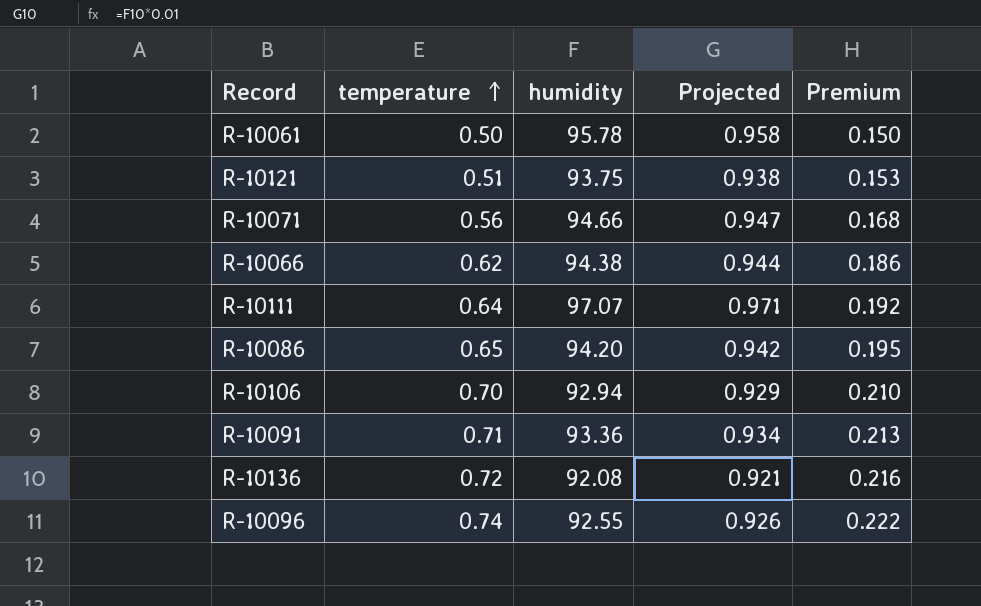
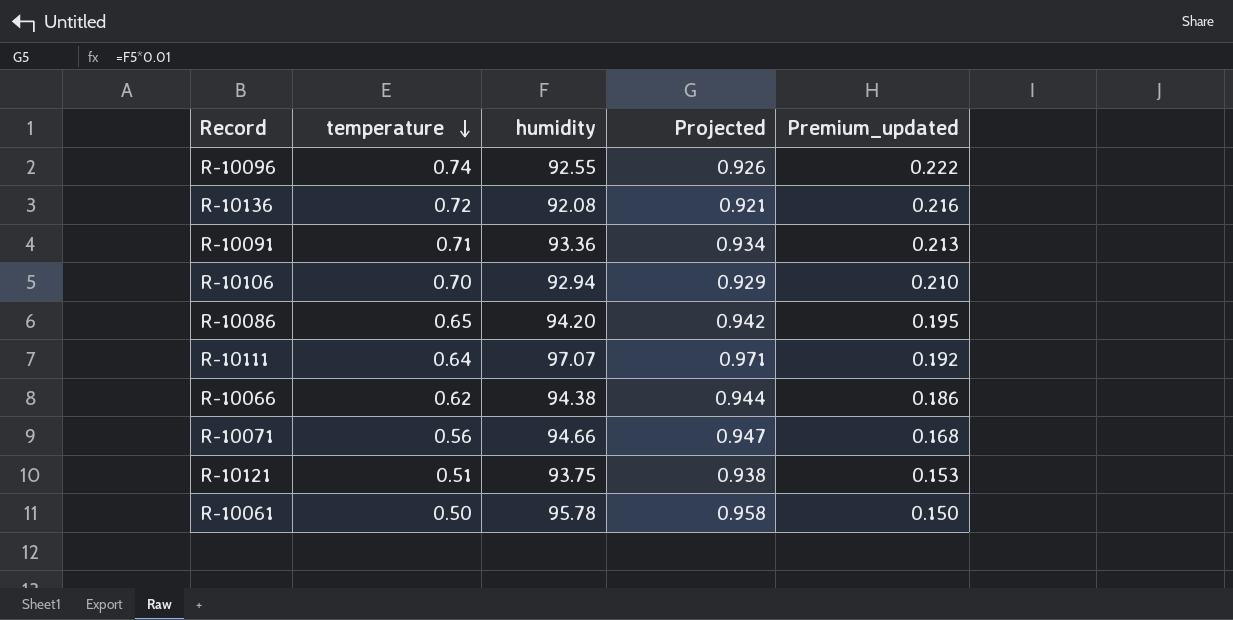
row order: temperature ascending -> temperature descending
column name: Premium -> Premium_updated

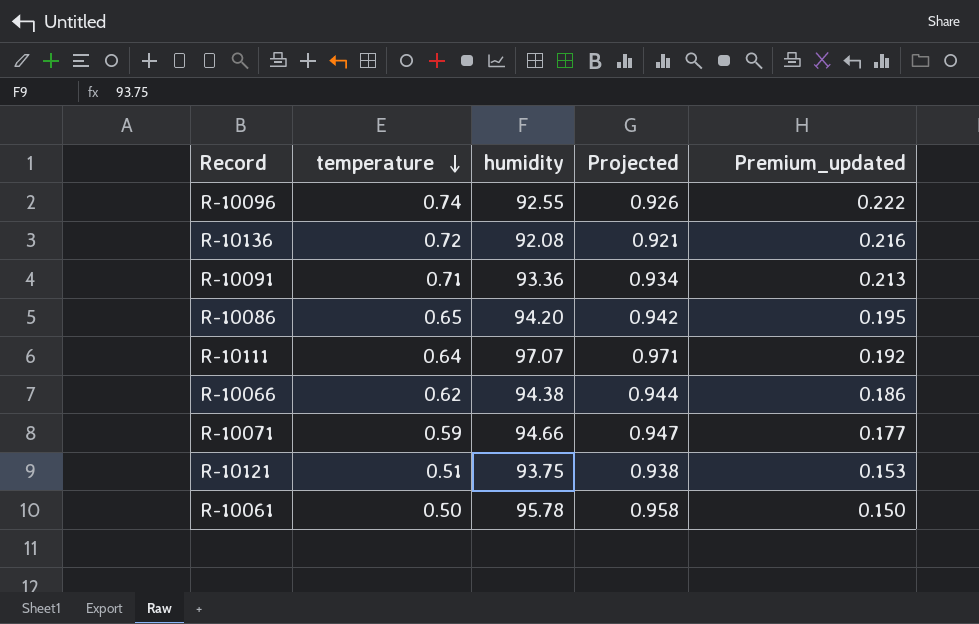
row R-10106: 0.70 | 92.94 | 0.929 | 0.210 -> none
R-10071 | temperature: 0.56 -> 0.59
R-10071 | Premium_updated: 0.168 -> 0.177

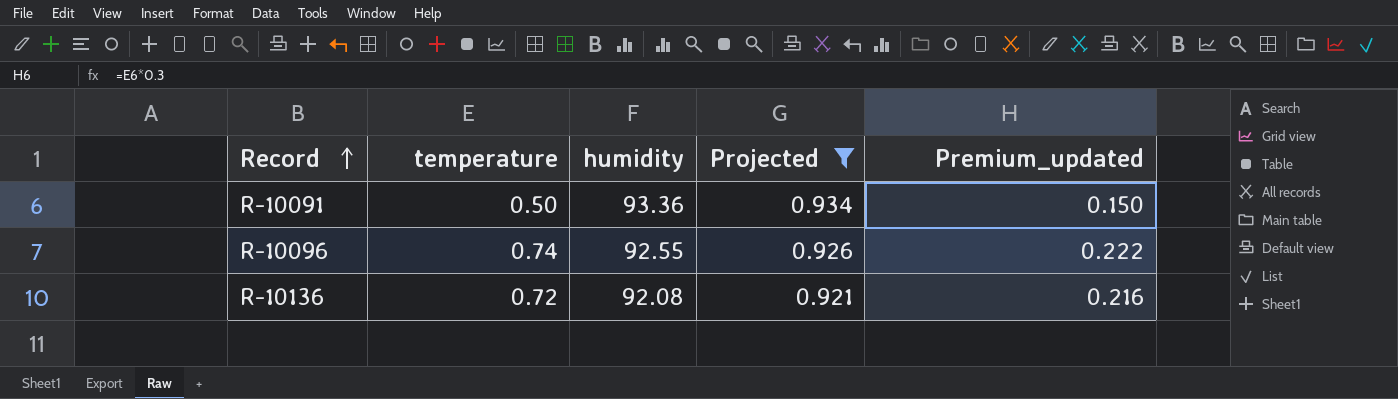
filter: none -> Projected <= 0.934
row order: temperature descending -> Record ascending
R-10091 | temperature: 0.71 -> 0.50
R-10091 | Premium_updated: 0.213 -> 0.150

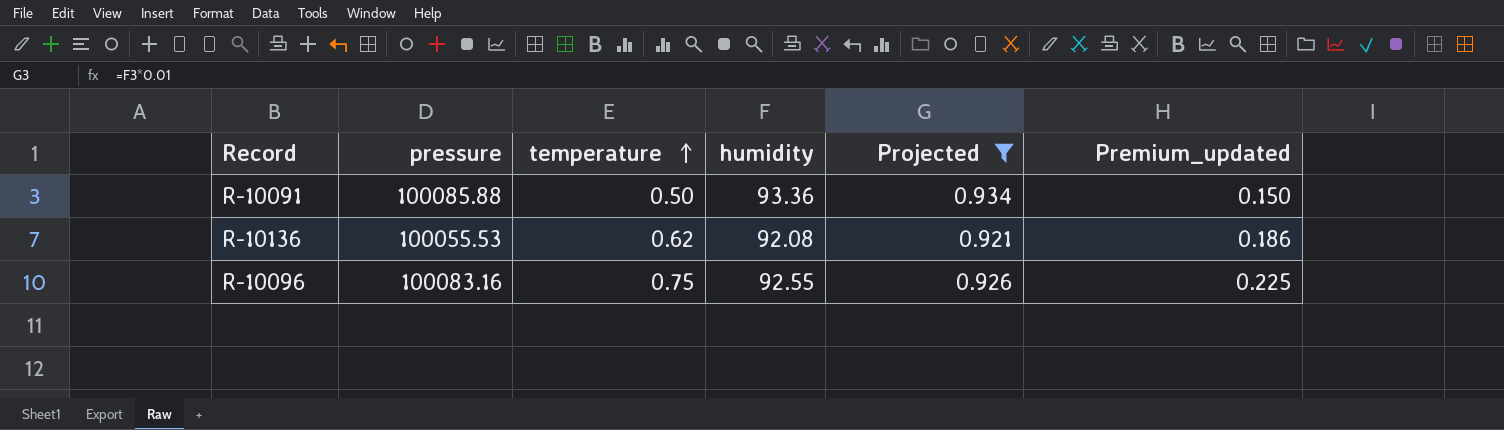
row order: Record ascending -> temperature ascending
column pressure | position: none -> 2
R-10136 | temperature: 0.72 -> 0.62
R-10136 | Premium_updated: 0.216 -> 0.186
R-10096 | temperature: 0.74 -> 0.75
R-10096 | Premium_updated: 0.222 -> 0.225

